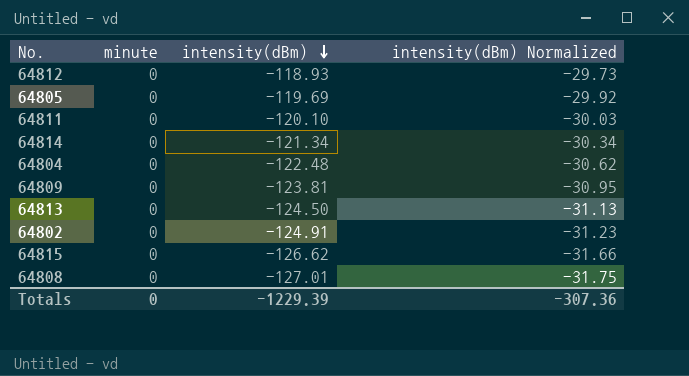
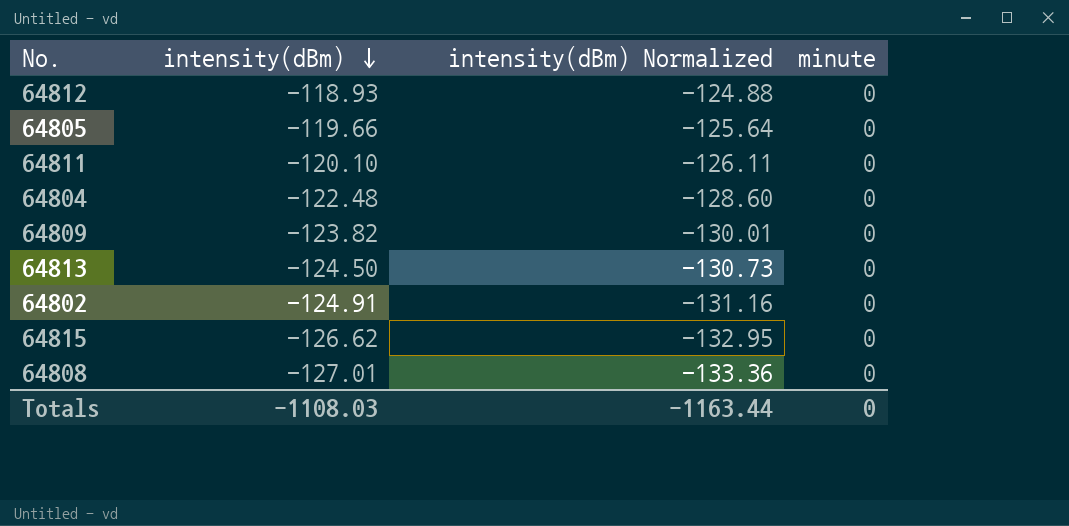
column intensity(dBm) Normalized | formula: [intensity(dBm)] * 0.25 -> [intensity(dBm)] * 1.05
column minute | position: 2 -> 4
row 64814: 0 | -121.34 | -30.34 -> none
64805 | intensity(dBm): -119.69 -> -119.66
64809 | intensity(dBm): -123.81 -> -123.82
Totals | intensity(dBm): -1229.39 -> -1108.03
Totals | intensity(dBm) Normalized: -307.36 -> -1163.44

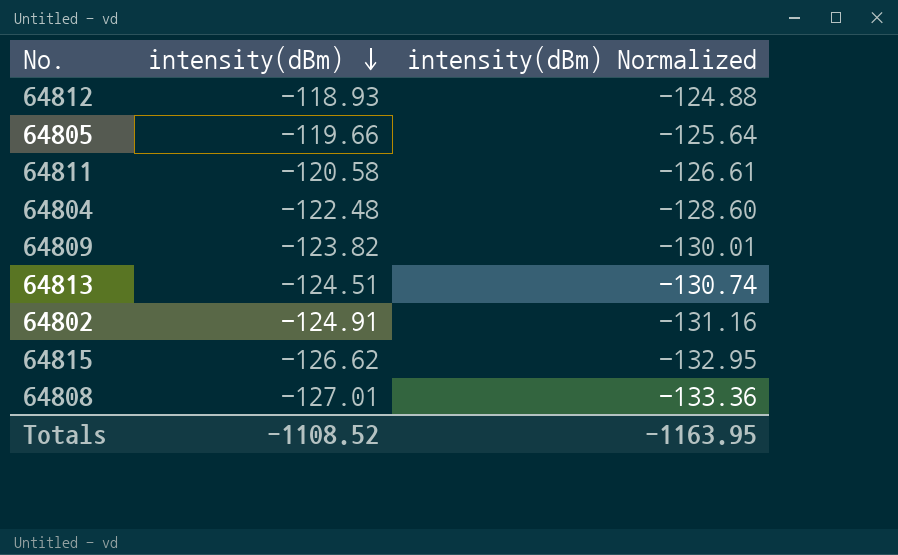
column minute | position: 4 -> none
64811 | intensity(dBm): -120.10 -> -120.58
64811 | intensity(dBm) Normalized: -126.11 -> -126.61
64813 | intensity(dBm): -124.50 -> -124.51
64813 | intensity(dBm) Normalized: -130.73 -> -130.74
Totals | intensity(dBm): -1108.03 -> -1108.52
Totals | intensity(dBm) Normalized: -1163.44 -> -1163.95

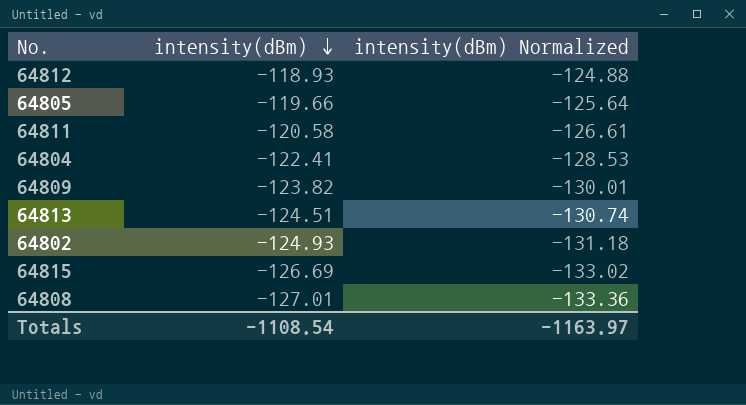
64804 | intensity(dBm): -122.48 -> -122.41
64804 | intensity(dBm) Normalized: -128.60 -> -128.53
64802 | intensity(dBm): -124.91 -> -124.93
64802 | intensity(dBm) Normalized: -131.16 -> -131.18
64815 | intensity(dBm): -126.62 -> -126.69
64815 | intensity(dBm) Normalized: -132.95 -> -133.02
Totals | intensity(dBm): -1108.52 -> -1108.54
Totals | intensity(dBm) Normalized: -1163.95 -> -1163.97

